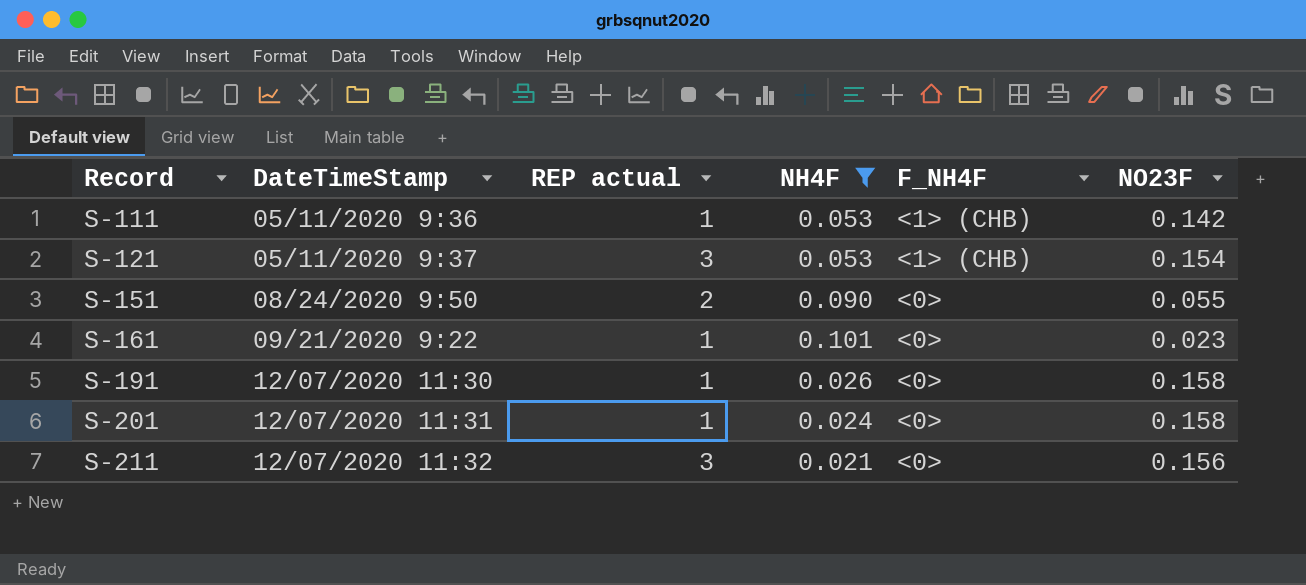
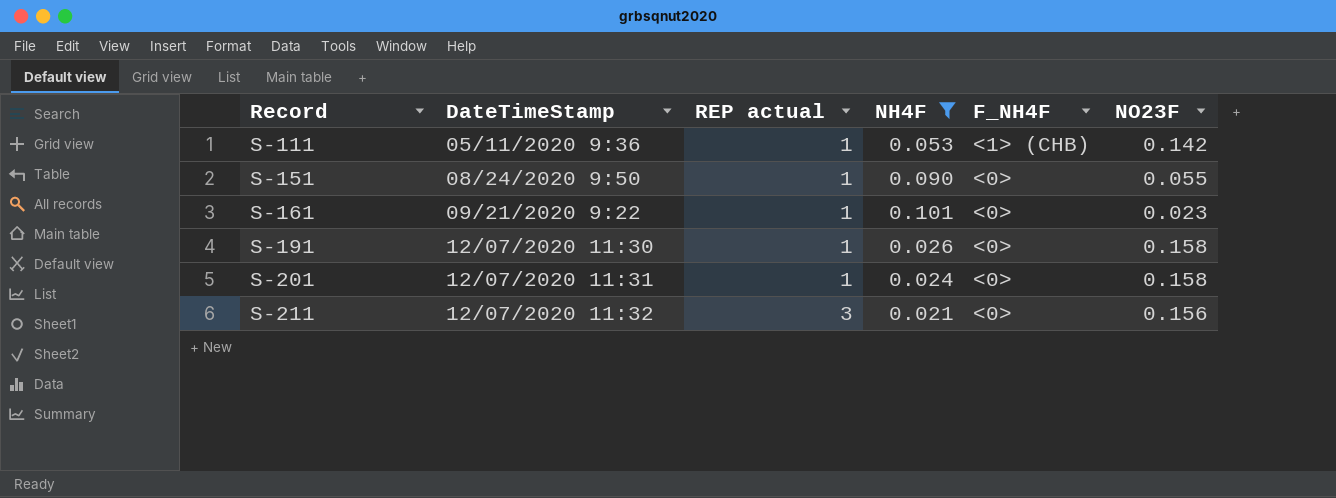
row S-121: 05/11/2020 9:37 | 3 | 0.053 | <1> (CHB) | 0.154 -> none
S-151 | REP actual: 2 -> 1

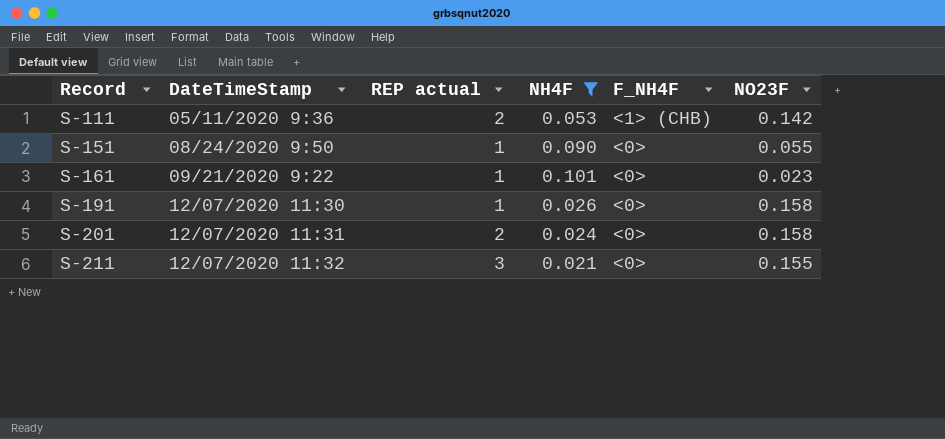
S-111 | REP actual: 1 -> 2
S-201 | REP actual: 1 -> 2
S-211 | NO23F: 0.156 -> 0.155

